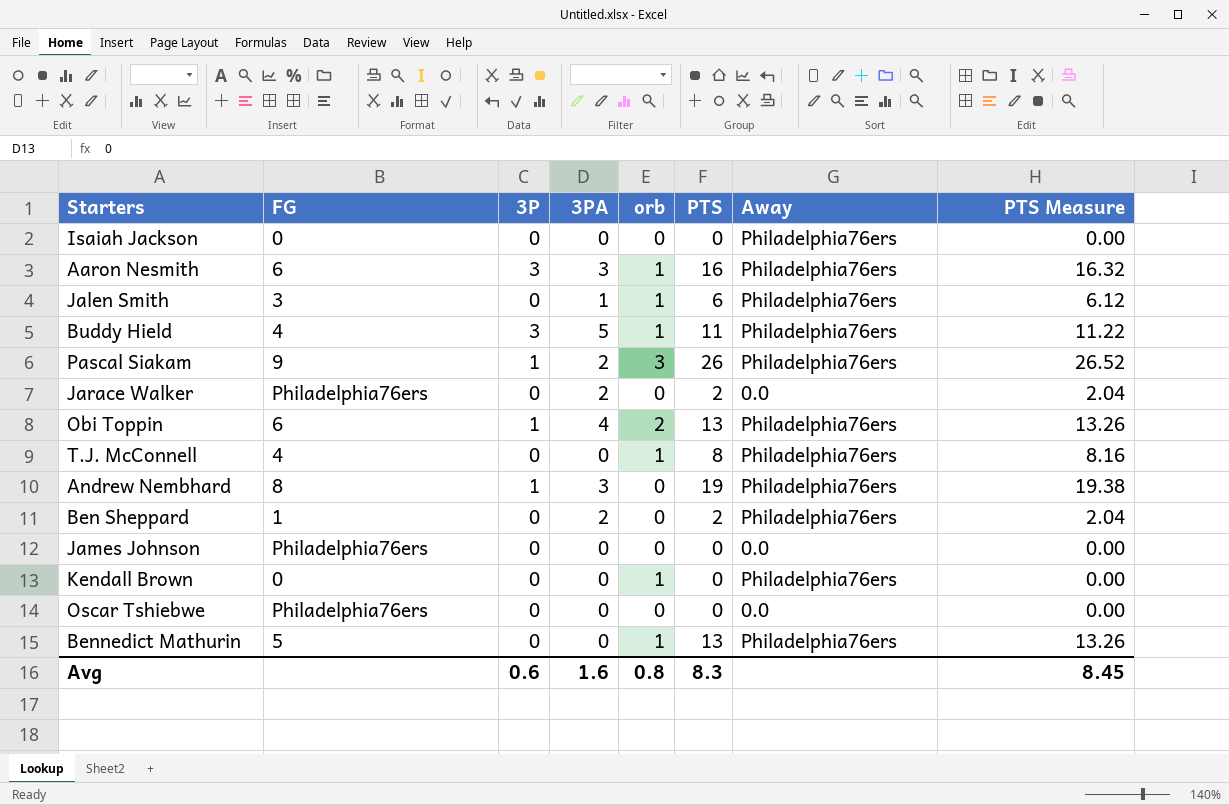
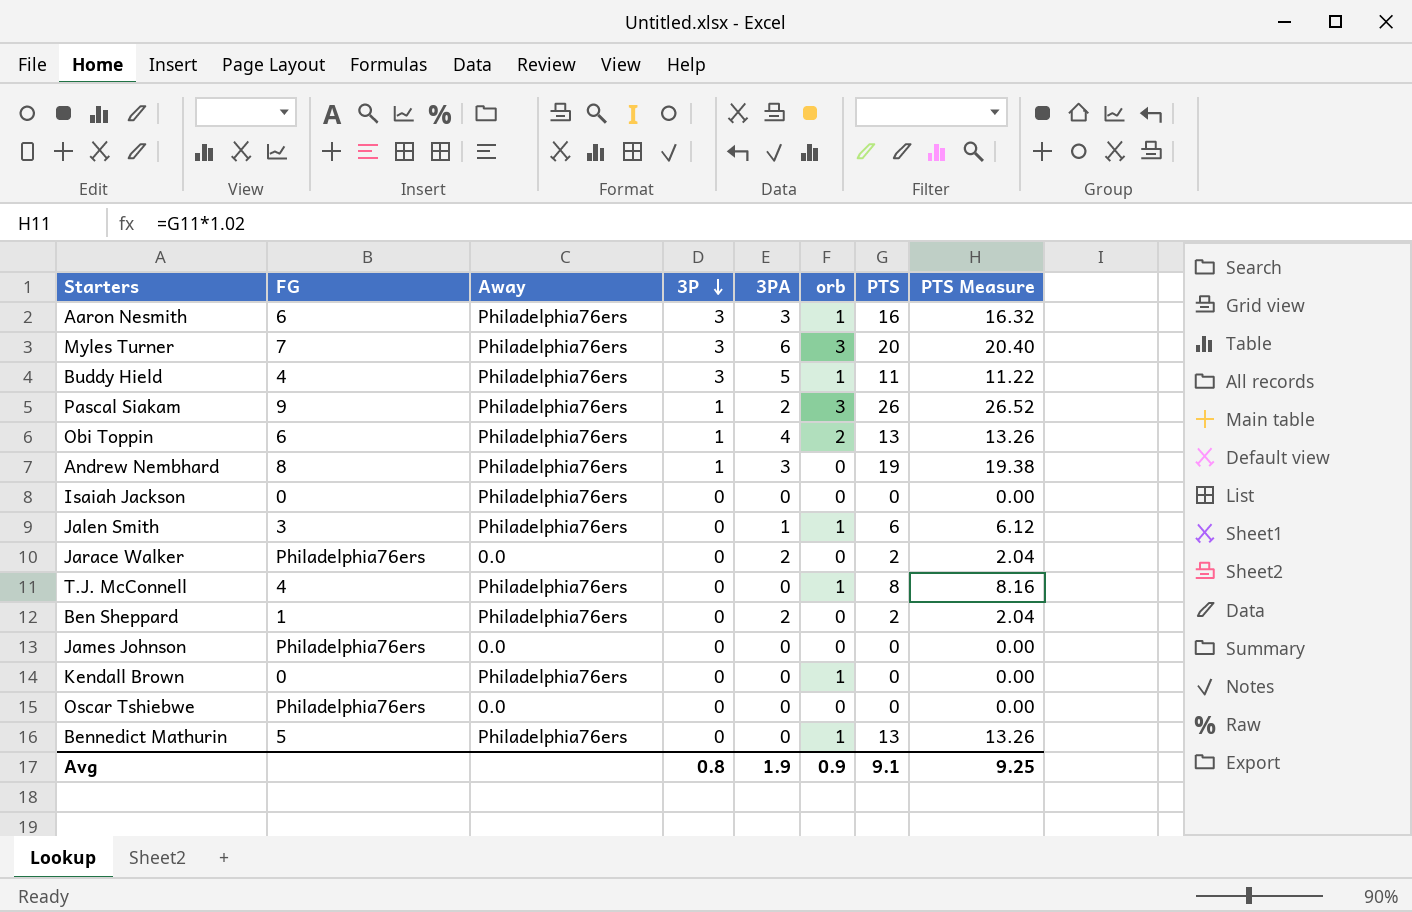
row order: none -> 3P descending
column Away | position: 7 -> 3
row Myles Turner: none -> 7 | Philadelphia76ers | 3 | 6 | 3 | 20 | 20.40
Avg | 3P: 0.6 -> 0.8
Avg | 3PA: 1.6 -> 1.9
Avg | orb: 0.8 -> 0.9
Avg | PTS: 8.3 -> 9.1
Avg | PTS Measure: 8.45 -> 9.25

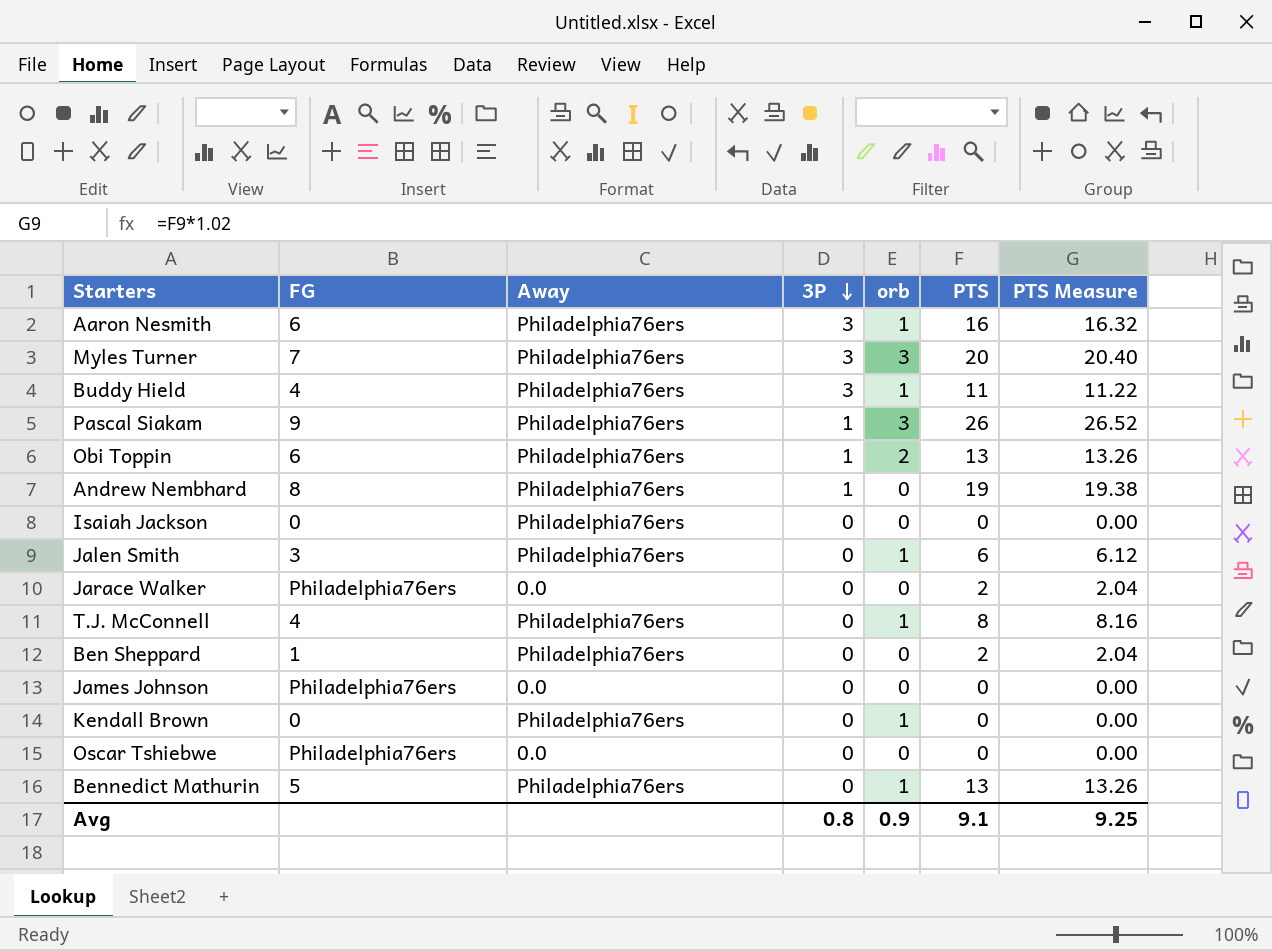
column 3PA | position: 5 -> none

